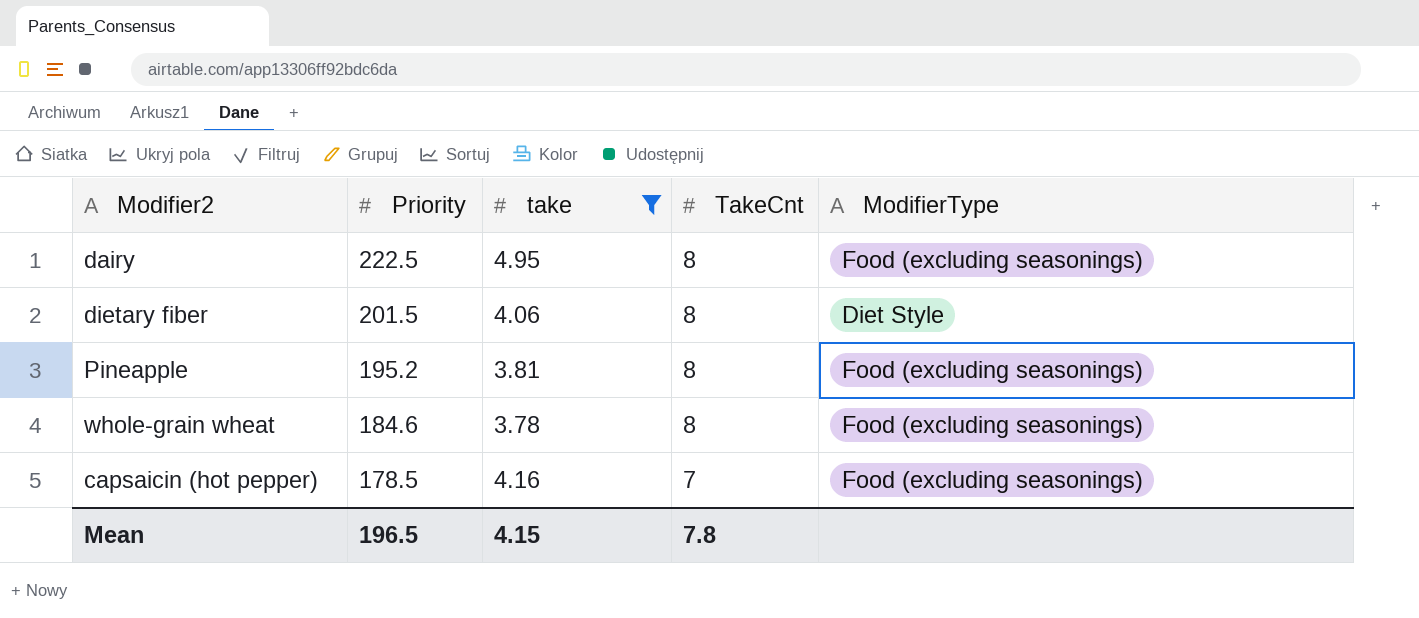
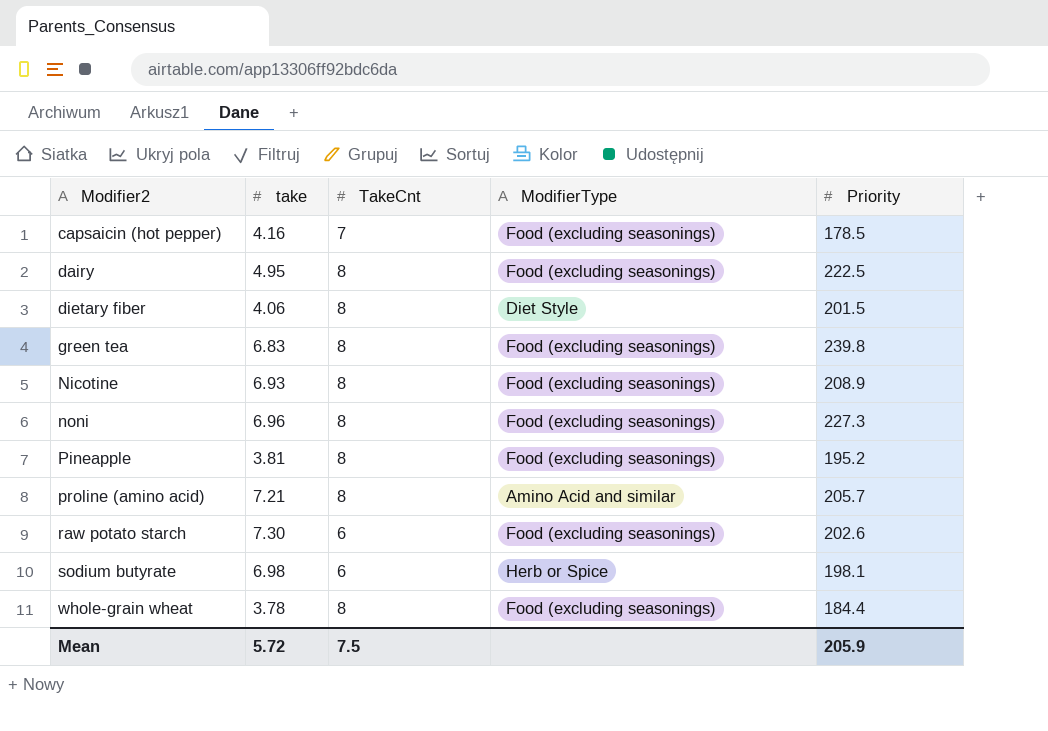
filter: take <= 4.95 -> none
row order: Priority descending -> Modifier2 ascending
column Priority | position: 2 -> 5
whole-grain wheat | Priority: 184.6 -> 184.4
Mean | take: 4.15 -> 5.72
Mean | TakeCnt: 7.8 -> 7.5
Mean | Priority: 196.5 -> 205.9

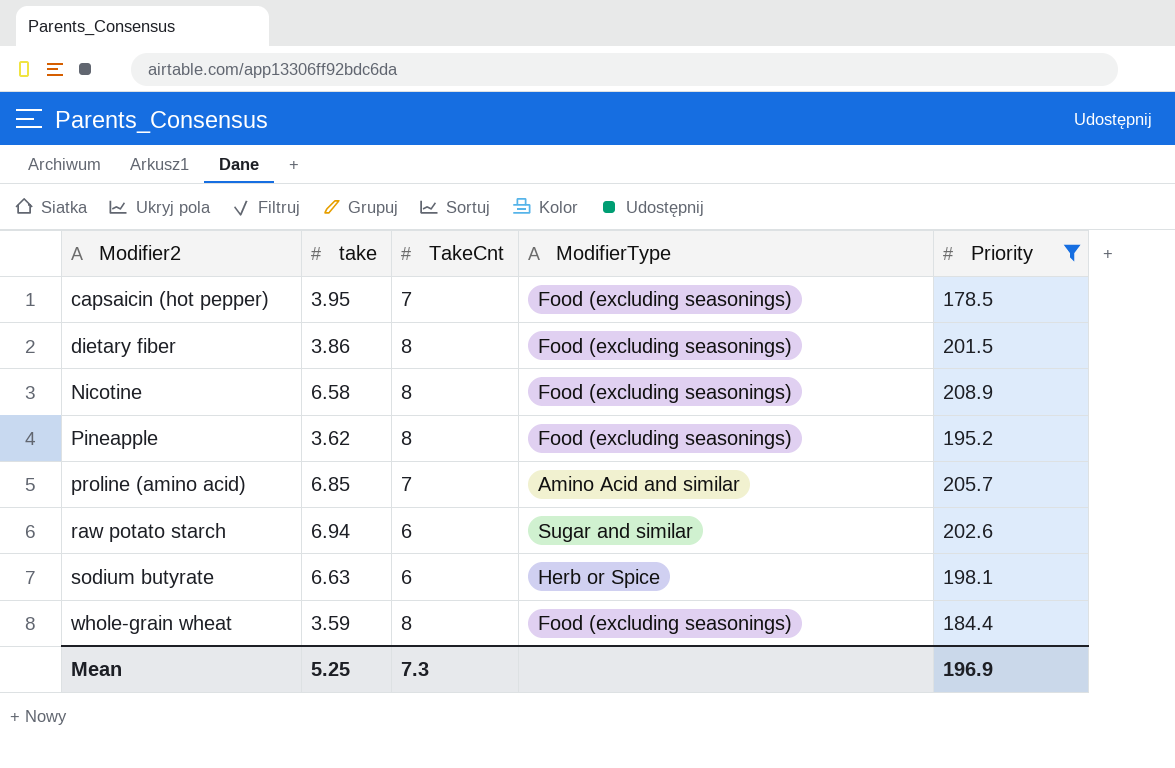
filter: none -> Priority <= 208.9
capsaicin (hot pepper) | take: 4.16 -> 3.95
dietary fiber | take: 4.06 -> 3.86
dietary fiber | ModifierType: Diet Style -> Food (excluding seasonings)
Nicotine | take: 6.93 -> 6.58
Pineapple | take: 3.81 -> 3.62
proline (amino acid) | take: 7.21 -> 6.85
proline (amino acid) | TakeCnt: 8 -> 7
raw potato starch | take: 7.30 -> 6.94
raw potato starch | ModifierType: Food (excluding seasonings) -> Sugar and similar
sodium butyrate | take: 6.98 -> 6.63
whole-grain wheat | take: 3.78 -> 3.59
Mean | take: 5.72 -> 5.25
Mean | TakeCnt: 7.5 -> 7.3
Mean | Priority: 205.9 -> 196.9

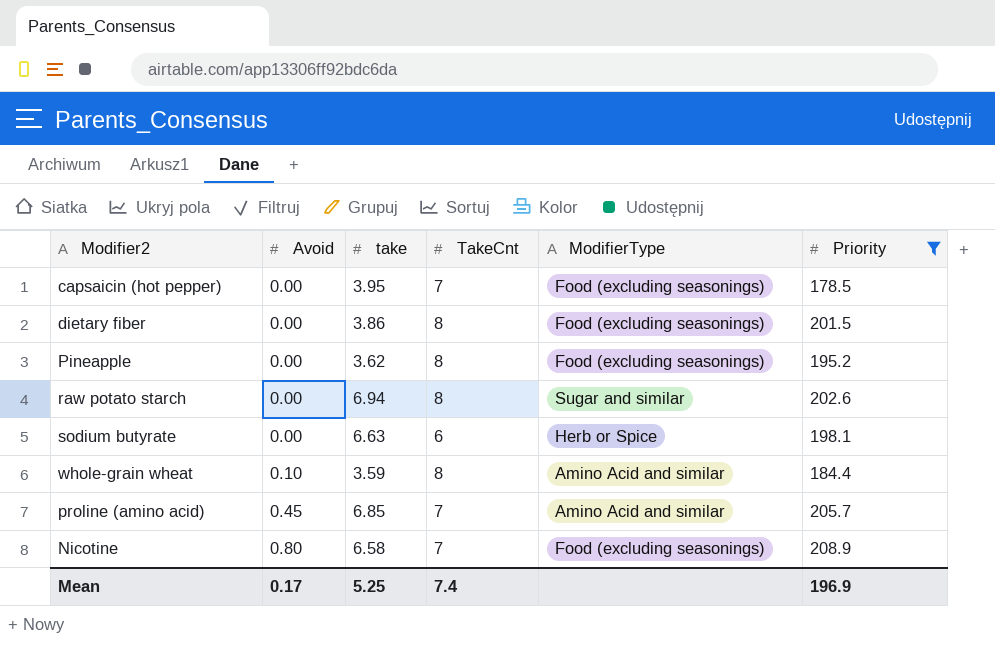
row order: Modifier2 ascending -> Avoid ascending
column Avoid | position: none -> 2
raw potato starch | TakeCnt: 6 -> 8
whole-grain wheat | ModifierType: Food (excluding seasonings) -> Amino Acid and similar
Nicotine | TakeCnt: 8 -> 7
Mean | TakeCnt: 7.3 -> 7.4

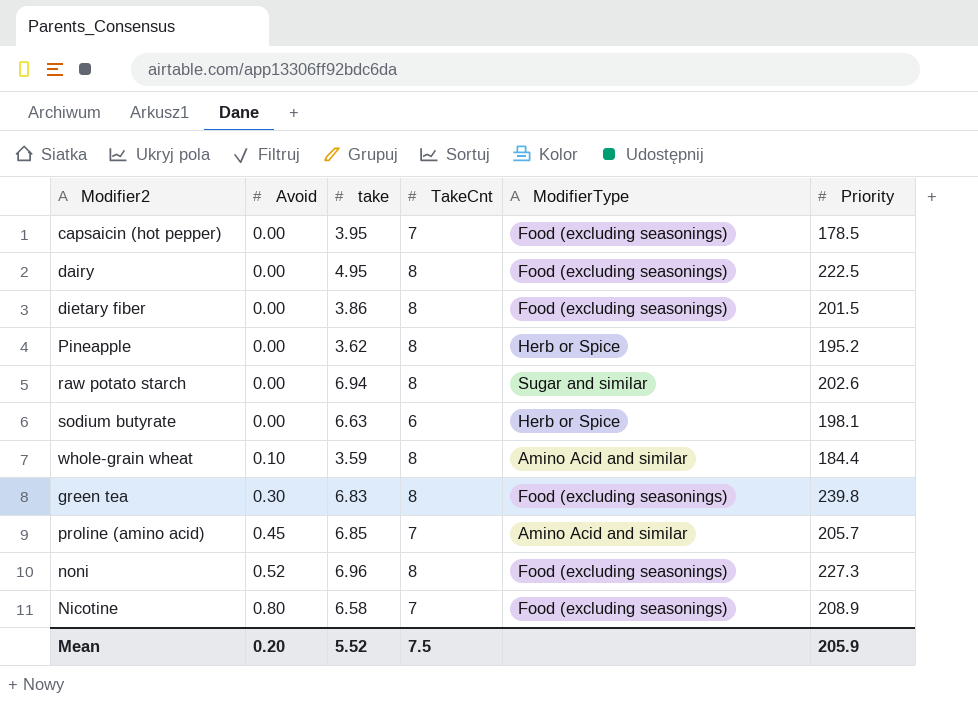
filter: Priority <= 208.9 -> none
Pineapple | ModifierType: Food (excluding seasonings) -> Herb or Spice
Mean | Avoid: 0.17 -> 0.20
Mean | take: 5.25 -> 5.52
Mean | TakeCnt: 7.4 -> 7.5
Mean | Priority: 196.9 -> 205.9

